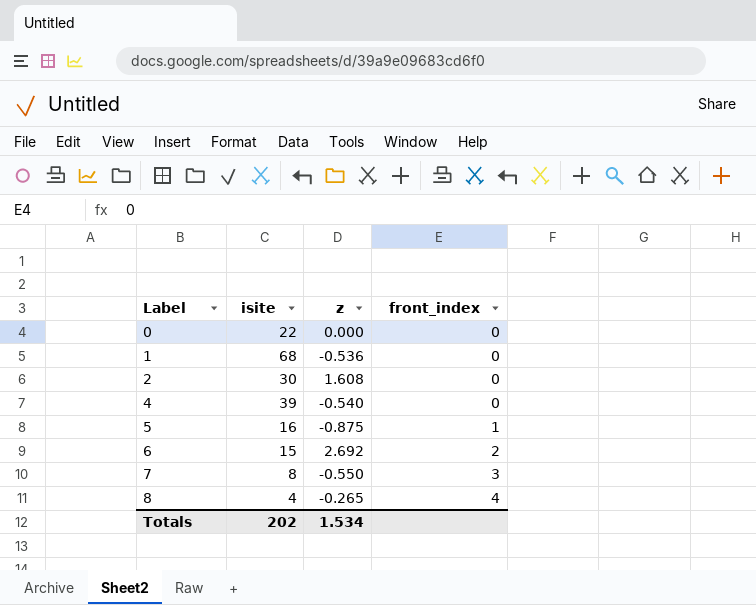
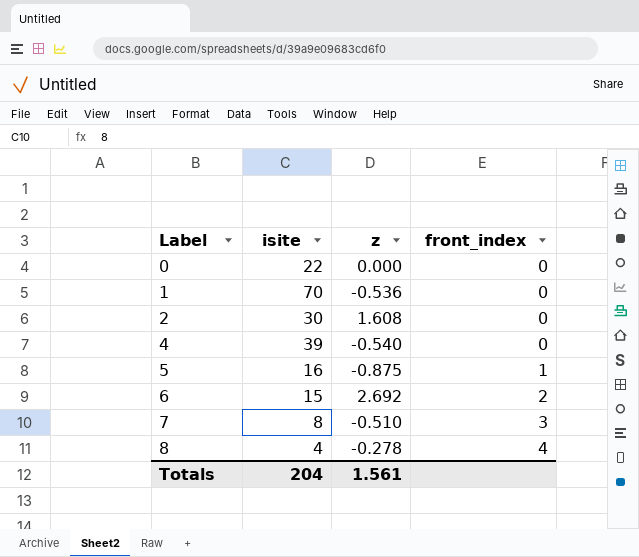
1 | isite: 68 -> 70
7 | z: -0.550 -> -0.510
8 | z: -0.265 -> -0.278
Totals | isite: 202 -> 204
Totals | z: 1.534 -> 1.561

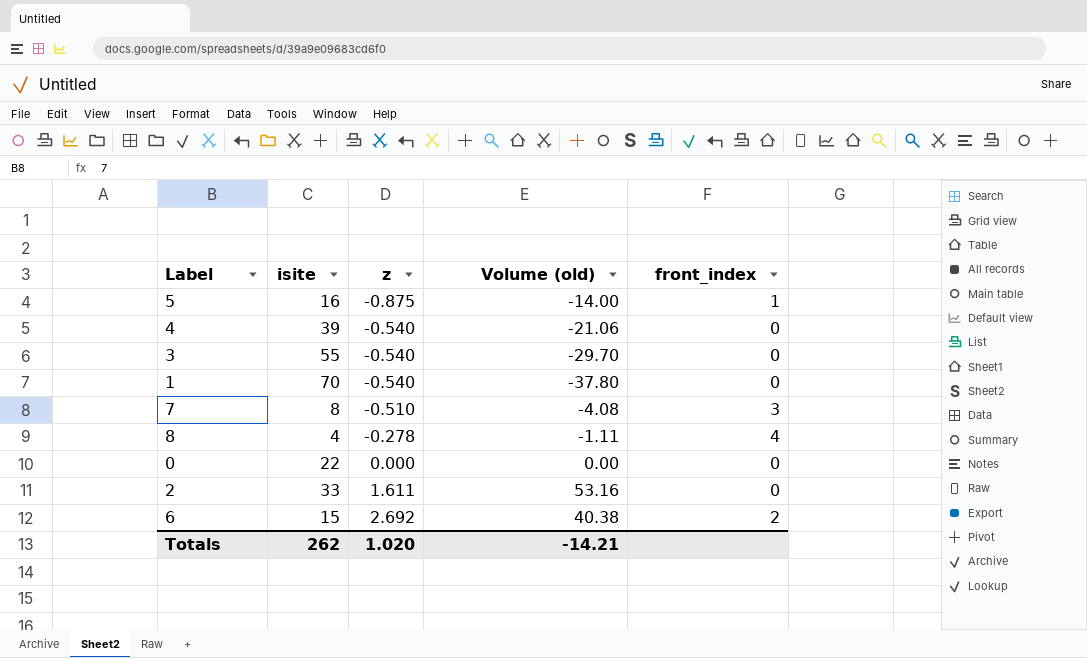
row order: Label ascending -> z ascending
column Volume (old) | formula: none -> [isite] * [z]
row 3: none -> 55 | -0.540 | -29.70 | 0
1 | z: -0.536 -> -0.540
2 | isite: 30 -> 33
2 | z: 1.608 -> 1.611
Totals | isite: 204 -> 262
Totals | z: 1.561 -> 1.020

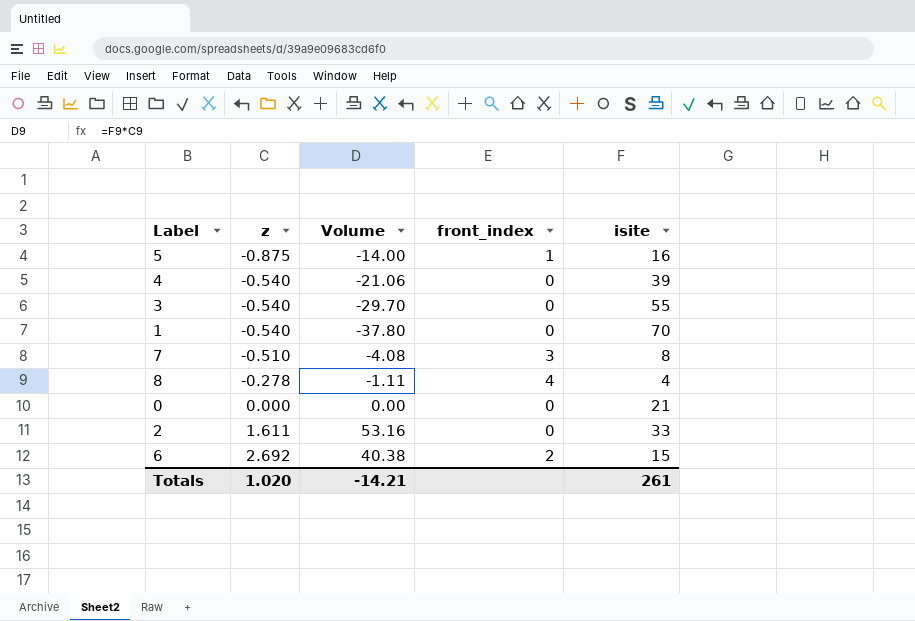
column name: Volume (old) -> Volume
column isite | position: 2 -> 5
0 | isite: 22 -> 21
Totals | isite: 262 -> 261

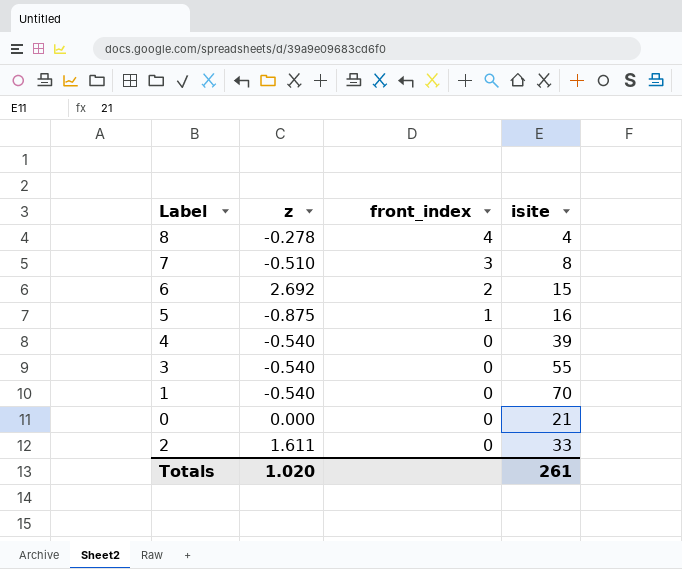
row order: z ascending -> front_index descending
column Volume | formula: [z] * [isite] -> none

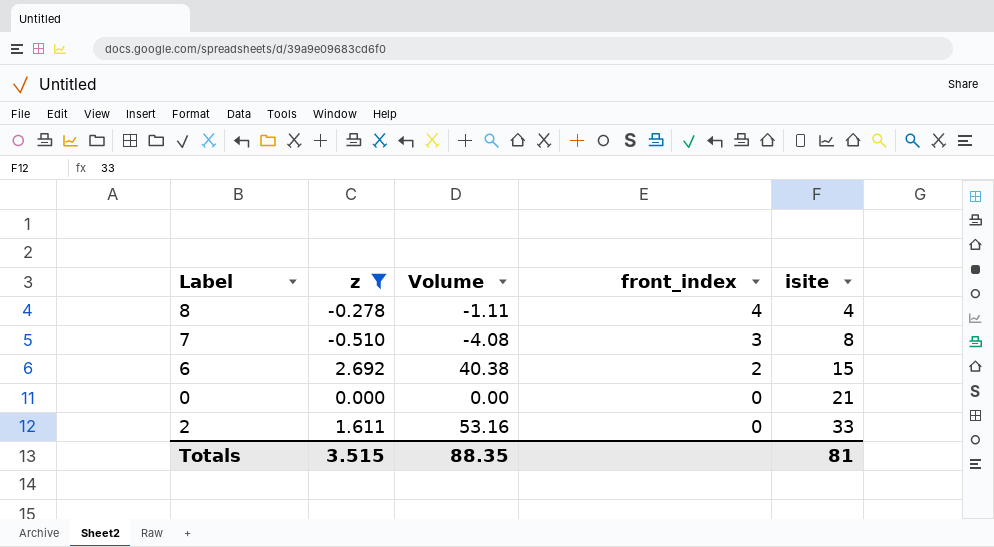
filter: none -> z >= -0.510
column Volume | formula: none -> [z] * [isite]
Totals | z: 1.020 -> 3.515
Totals | isite: 261 -> 81

